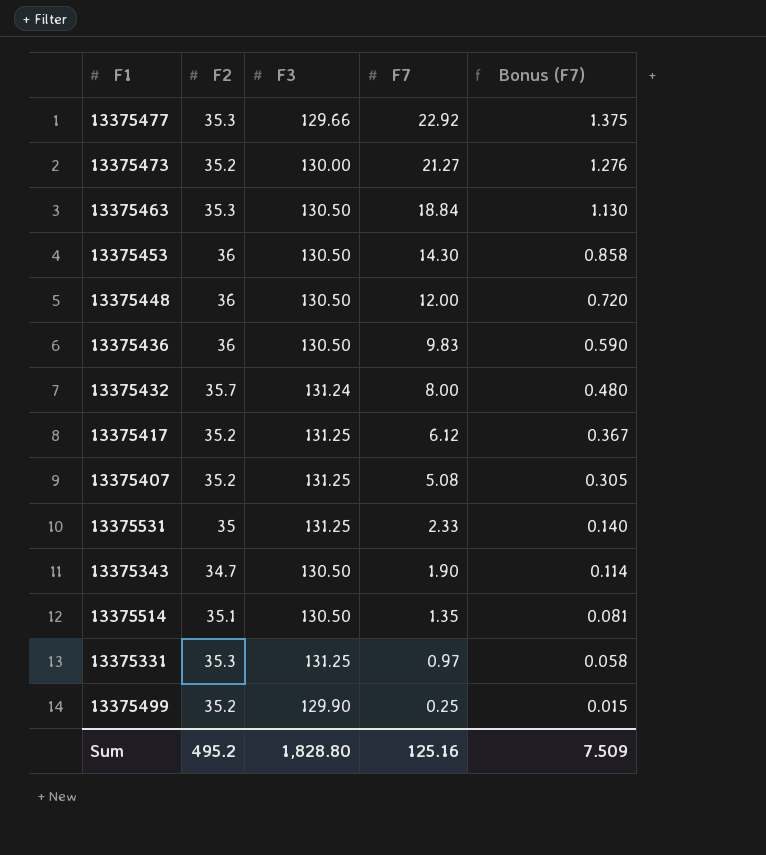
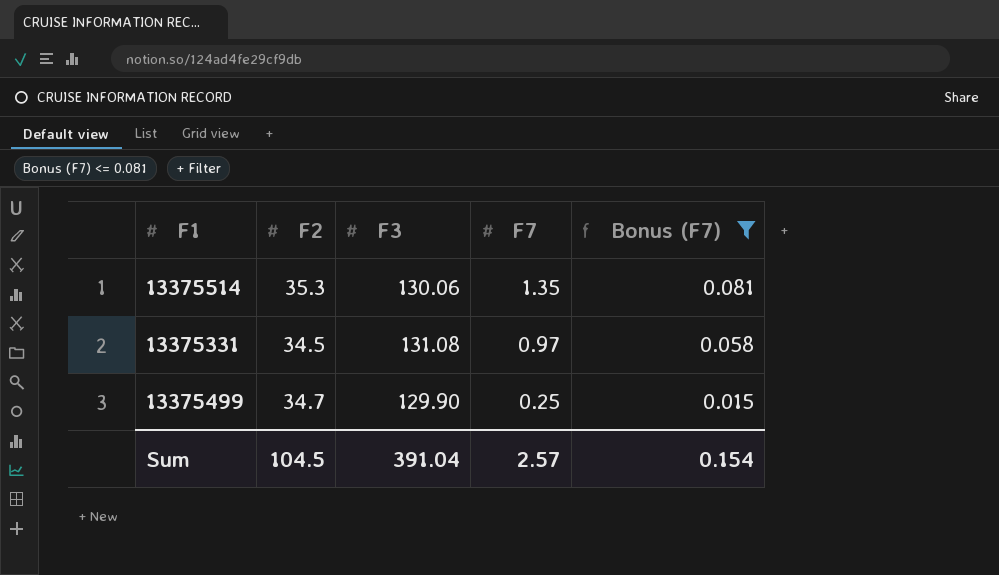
filter: none -> Bonus (F7) <= 0.081
13375514 | F2: 35.1 -> 35.3
13375514 | F3: 130.50 -> 130.06
13375331 | F2: 35.3 -> 34.5
13375331 | F3: 131.25 -> 131.08
13375499 | F2: 35.2 -> 34.7
Sum | F2: 495.2 -> 104.5
Sum | F3: 1,828.80 -> 391.04
Sum | F7: 125.16 -> 2.57
Sum | Bonus (F7): 7.509 -> 0.154

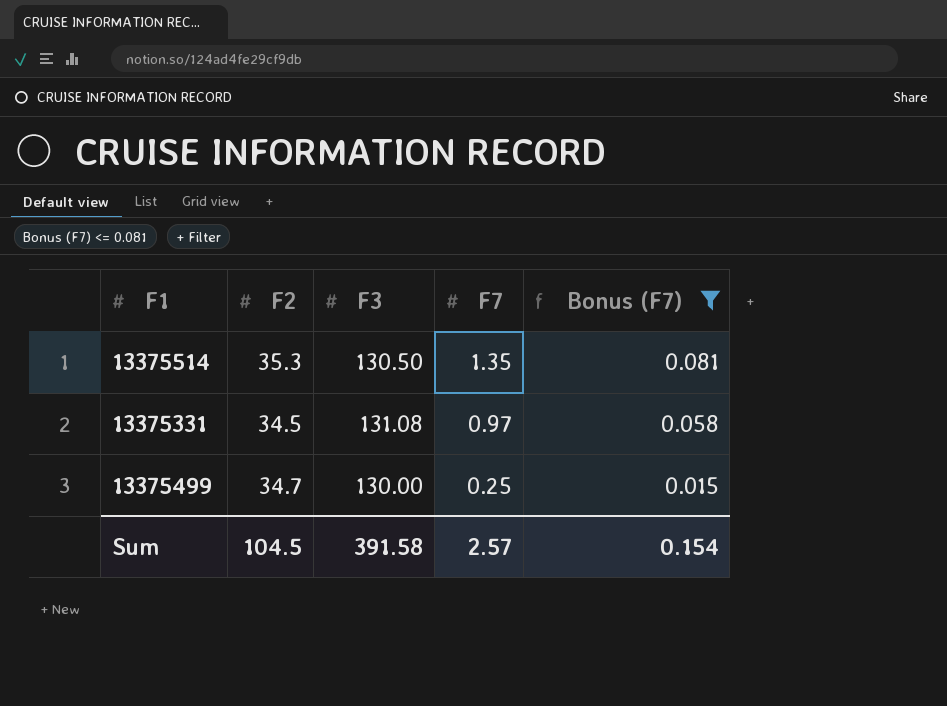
13375514 | F3: 130.06 -> 130.50
13375499 | F3: 129.90 -> 130.00
Sum | F3: 391.04 -> 391.58

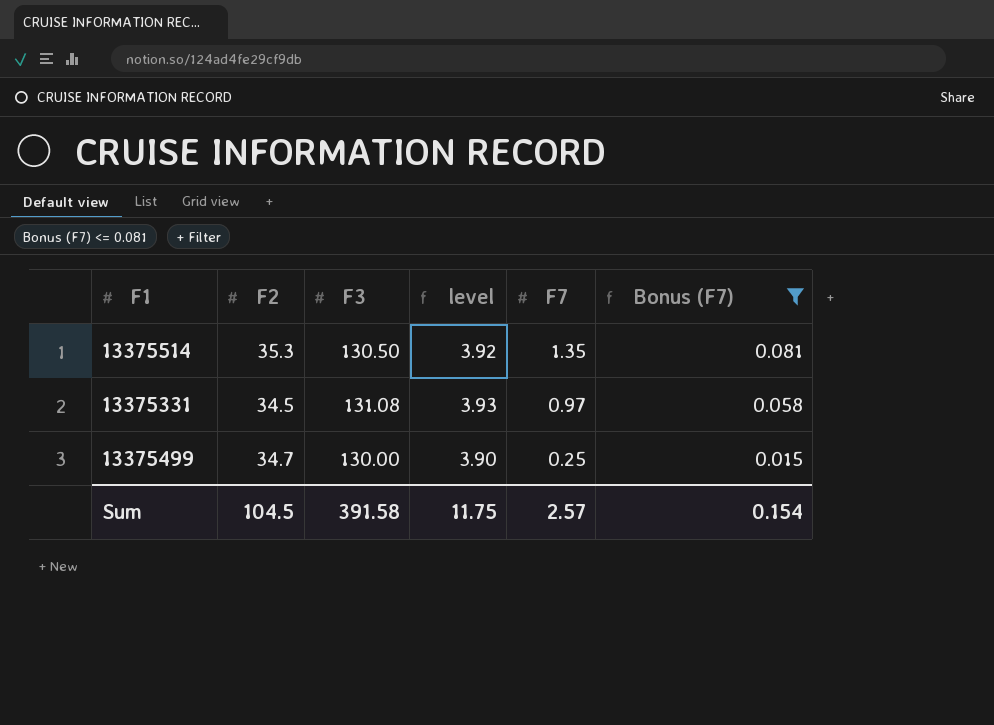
column level | formula: none -> [F3] * 0.03

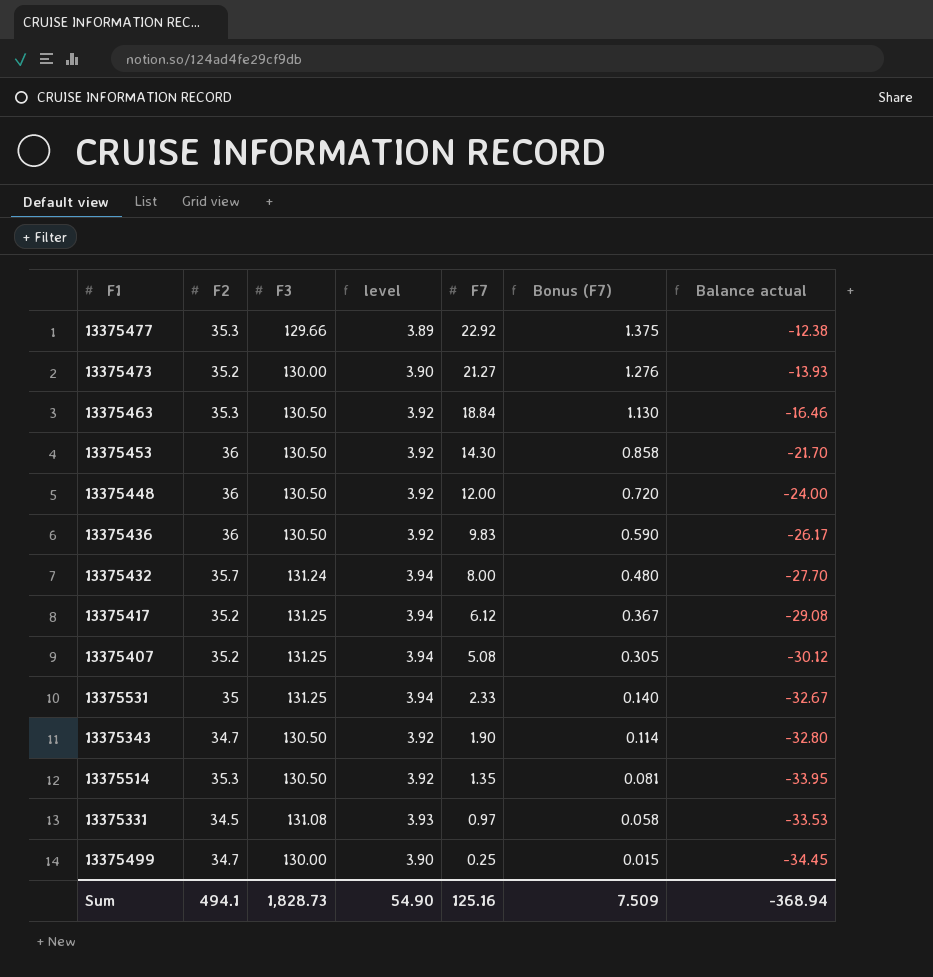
filter: Bonus (F7) <= 0.081 -> none
column Balance actual | formula: none -> [F7] - [F2]
Sum | F2: 104.5 -> 494.1
Sum | F3: 391.58 -> 1,828.73
Sum | level: 11.75 -> 54.90
Sum | F7: 2.57 -> 125.16
Sum | Bonus (F7): 0.154 -> 7.509

